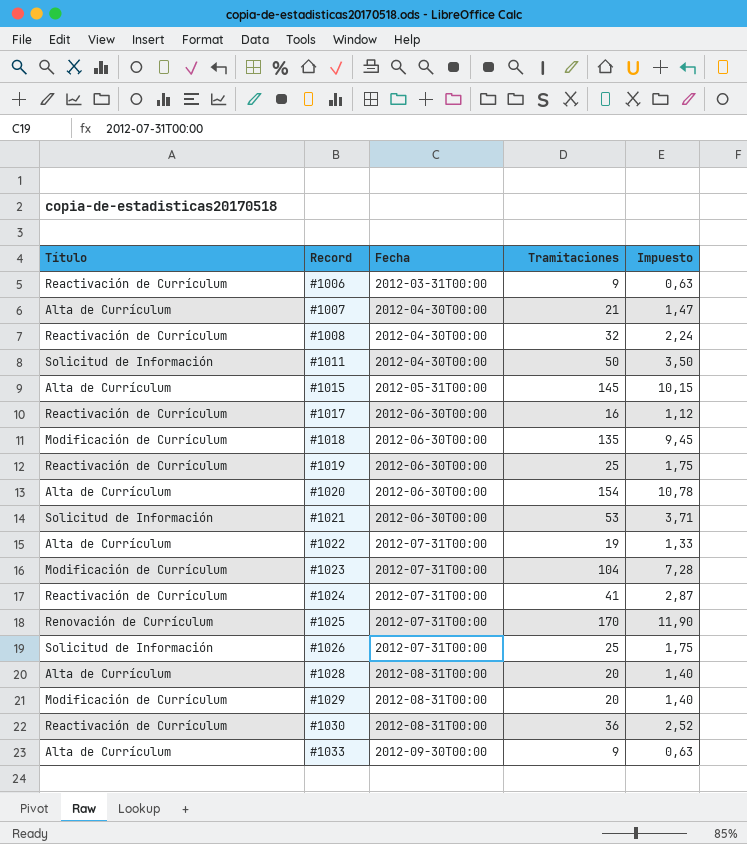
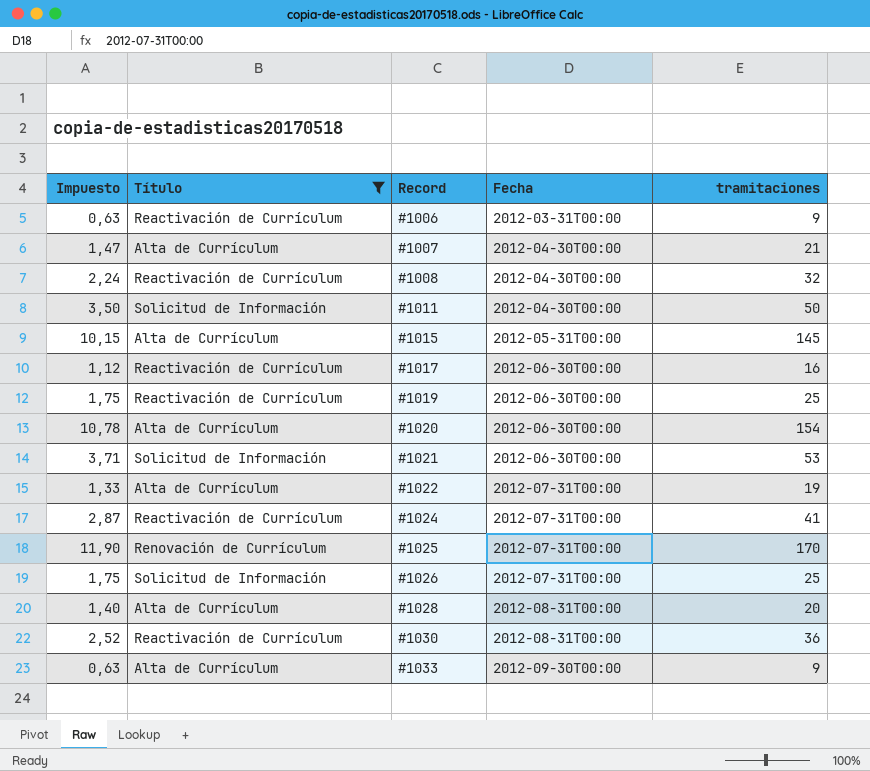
filter: none -> Título != Modificación de Currículum
column Impuesto | position: 5 -> 1
column name: Tramitaciones -> tramitaciones

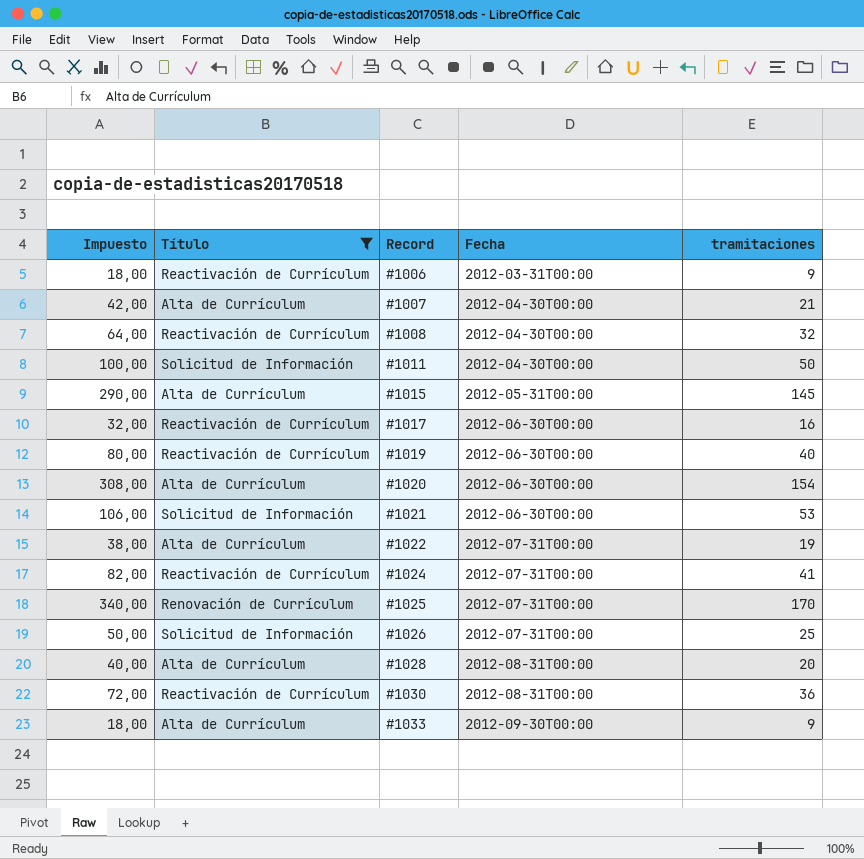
column Impuesto | formula: [tramitaciones] * 0,07 -> [tramitaciones] * 2
#1019 | tramitaciones: 25 -> 40

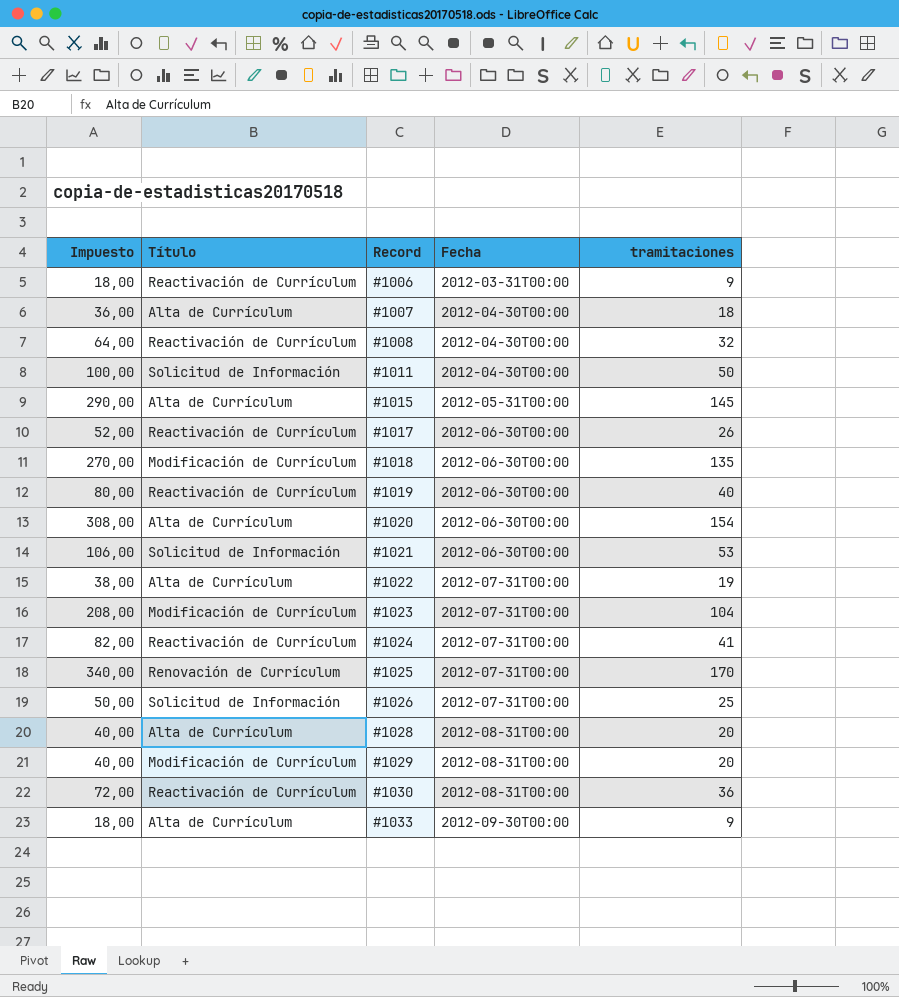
filter: Título != Modificación de Currículum -> none
#1007 | Impuesto: 42,00 -> 36,00
#1007 | tramitaciones: 21 -> 18
#1017 | Impuesto: 32,00 -> 52,00
#1017 | tramitaciones: 16 -> 26

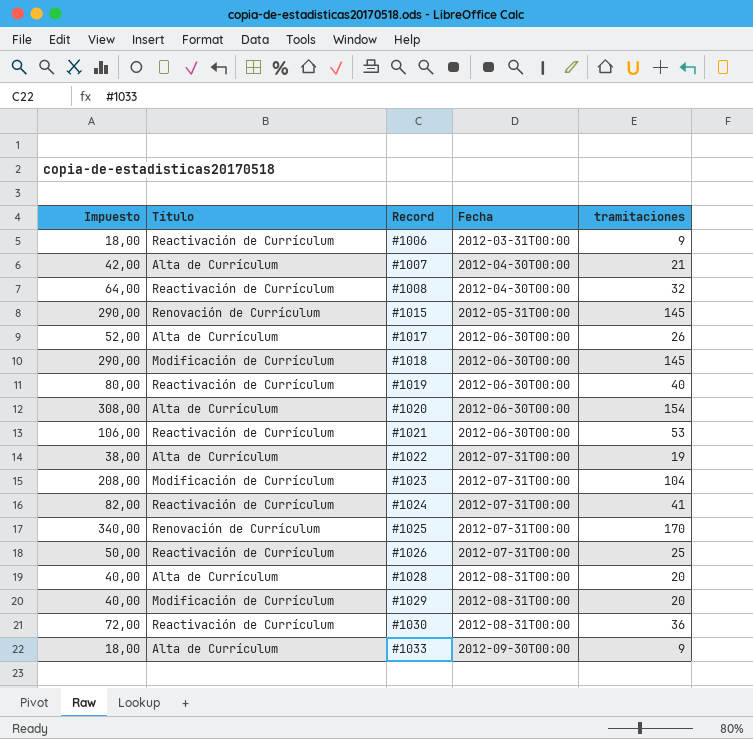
row #1011: 100,00 | Solicitud de Información | 2012-04-30T00:00 | 50 -> none
#1007 | Impuesto: 36,00 -> 42,00
#1007 | tramitaciones: 18 -> 21
#1015 | Título: Alta de Currículum -> Renovación de Currículum
#1017 | Título: Reactivación de Currículum -> Alta de Currículum
#1018 | Impuesto: 270,00 -> 290,00
#1018 | tramitaciones: 135 -> 145
#1021 | Título: Solicitud de Información -> Reactivación de Currículum
#1026 | Título: Solicitud de Información -> Reactivación de Currículum

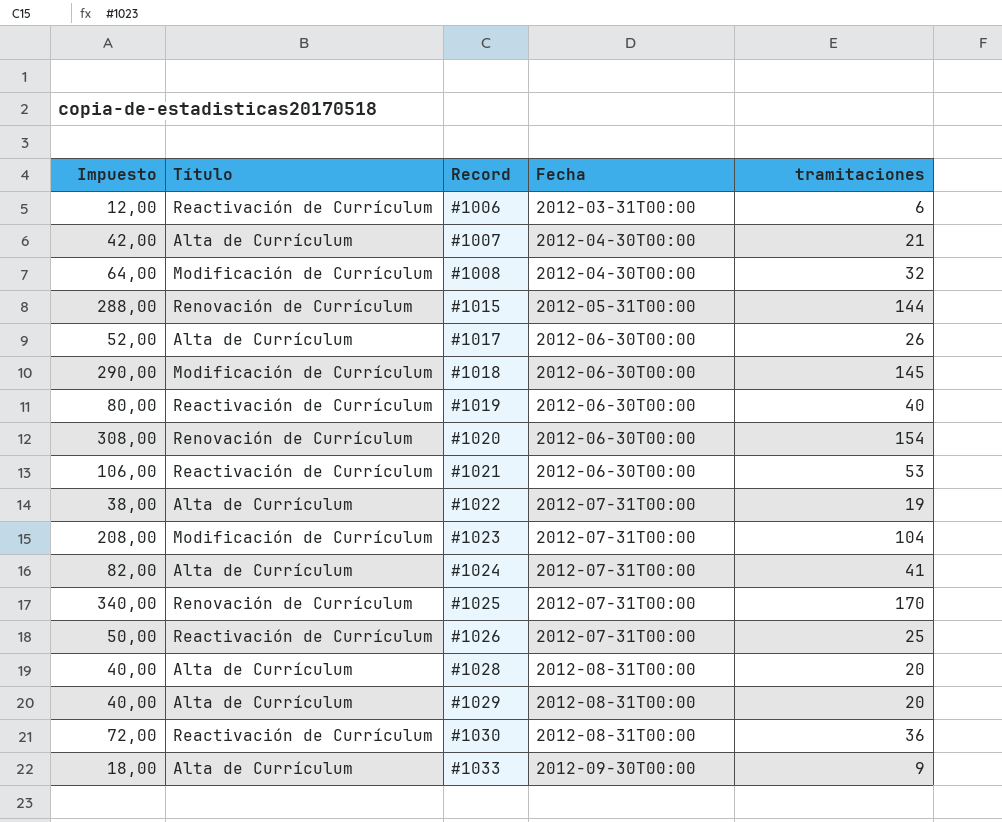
#1006 | Impuesto: 18,00 -> 12,00
#1006 | tramitaciones: 9 -> 6
#1008 | Título: Reactivación de Currículum -> Modificación de Currículum
#1015 | Impuesto: 290,00 -> 288,00
#1015 | tramitaciones: 145 -> 144
#1020 | Título: Alta de Currículum -> Renovación de Currículum
#1024 | Título: Reactivación de Currículum -> Alta de Currículum
#1029 | Título: Modificación de Currículum -> Alta de Currículum

